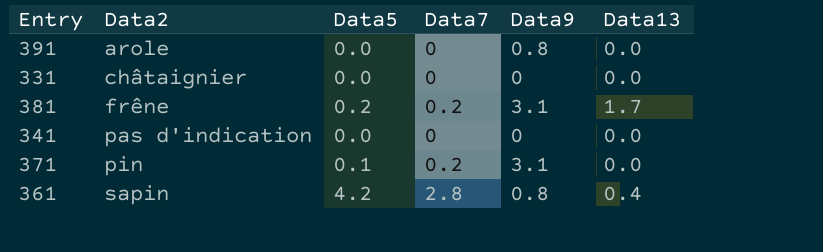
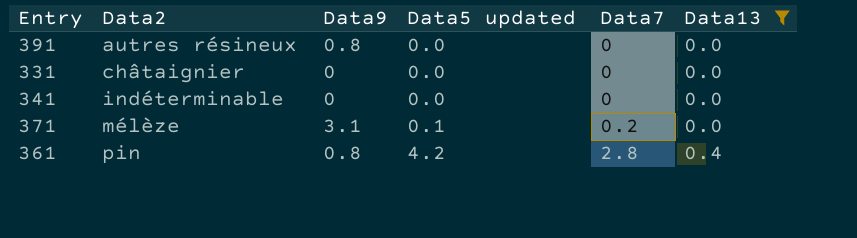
filter: none -> Data13 != 1.7
column Data9 | position: 5 -> 3
column name: Data5 -> Data5 updated
391 | Data2: arole -> autres résineux
341 | Data2: pas d'indication -> indéterminable
371 | Data2: pin -> mélèze
361 | Data2: sapin -> pin

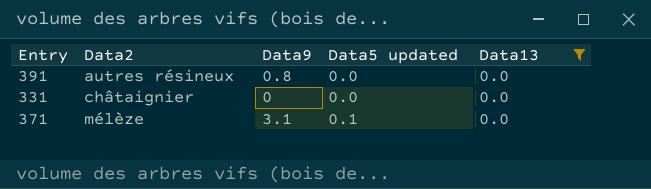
column Data7 | position: 5 -> none
row 341: indéterminable | 0 | 0.0 | 0 | 0.0 -> none
row 361: pin | 0.8 | 4.2 | 2.8 | 0.4 -> none

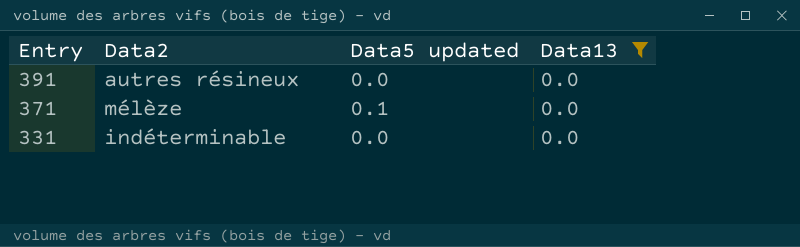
row order: Data2 ascending -> Entry descending
column Data9 | position: 3 -> none
331 | Data2: châtaignier -> indéterminable

